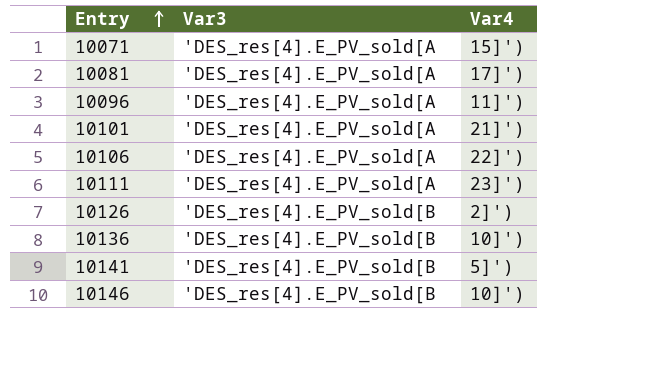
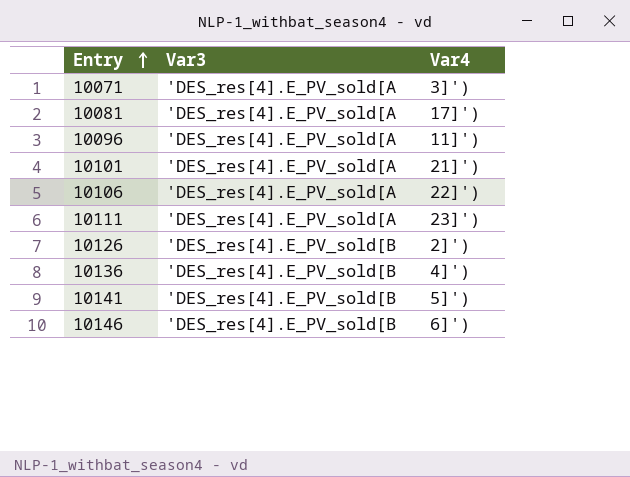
10071 | Var4: 15]') -> 3]')
10136 | Var4: 10]') -> 4]')
10146 | Var4: 10]') -> 6]')

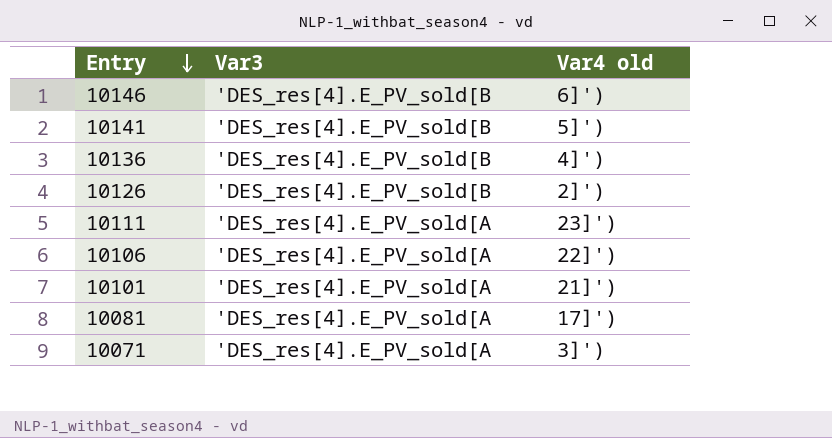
row order: Entry ascending -> Entry descending
column name: Var4 -> Var4 old
row 10096: 'DES_res[4].E_PV_sold[A | 11]') -> none

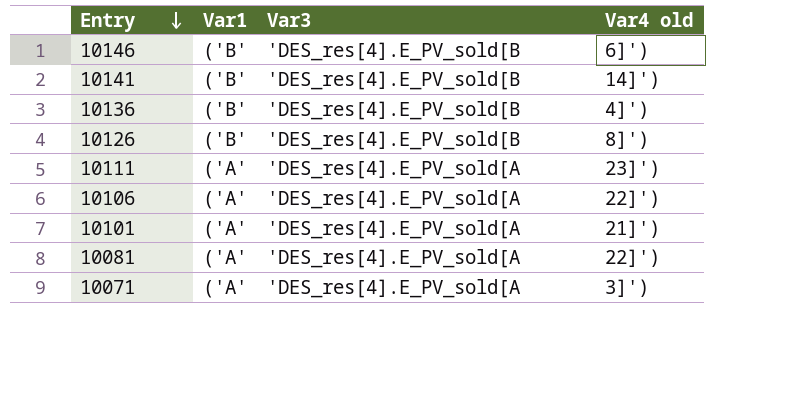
column Var1 | position: none -> 2
10141 | Var4 old: 5]') -> 14]')
10126 | Var4 old: 2]') -> 8]')
10081 | Var4 old: 17]') -> 22]')

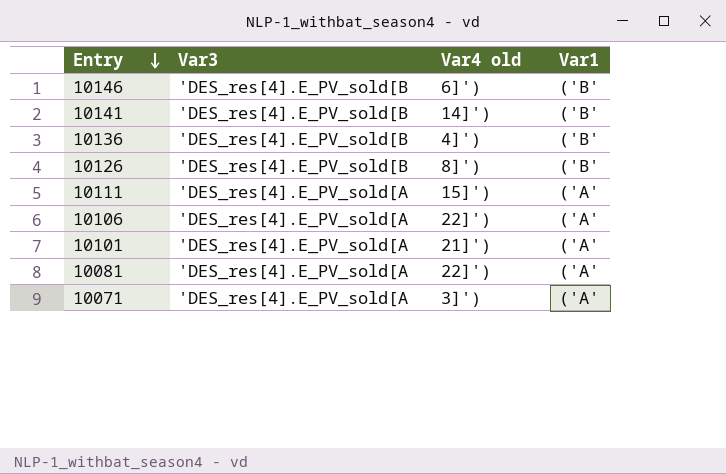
column Var1 | position: 2 -> 4
10111 | Var4 old: 23]') -> 15]')

